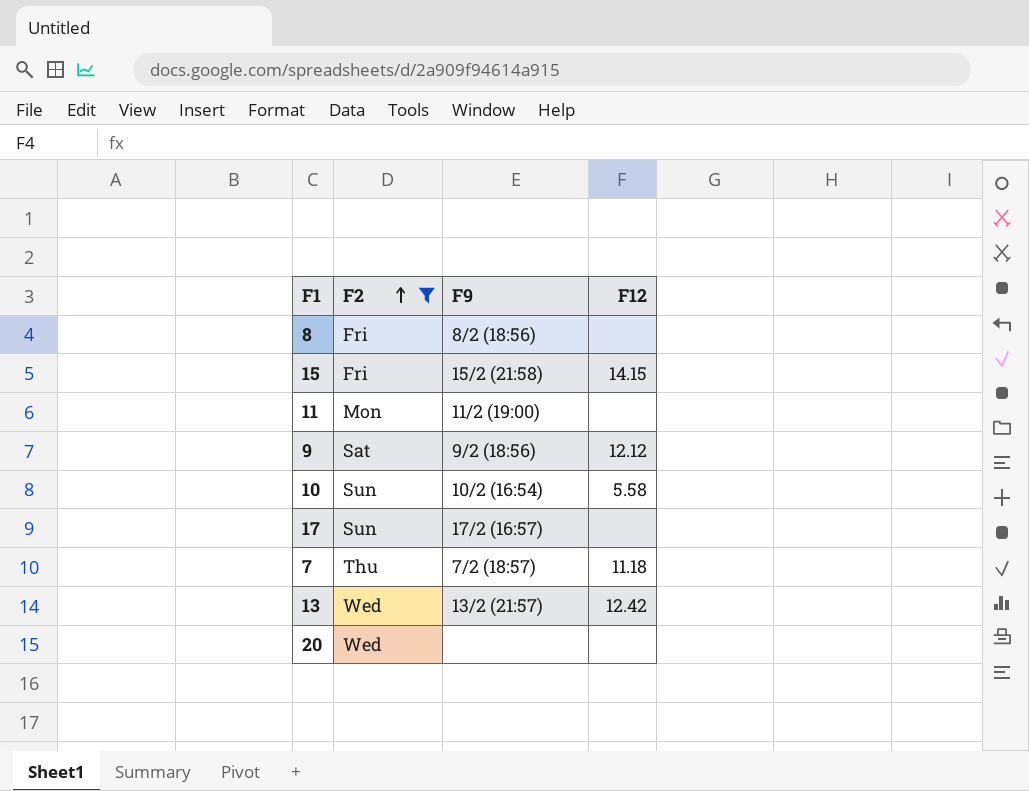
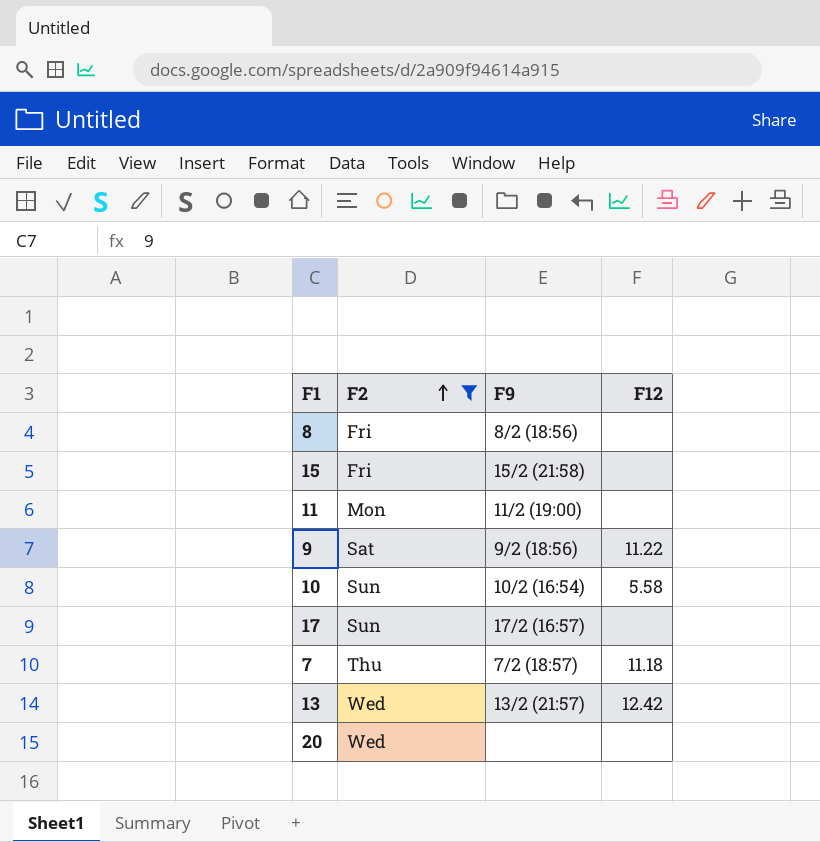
15 | F12: 14.15 -> none
9 | F12: 12.12 -> 11.22

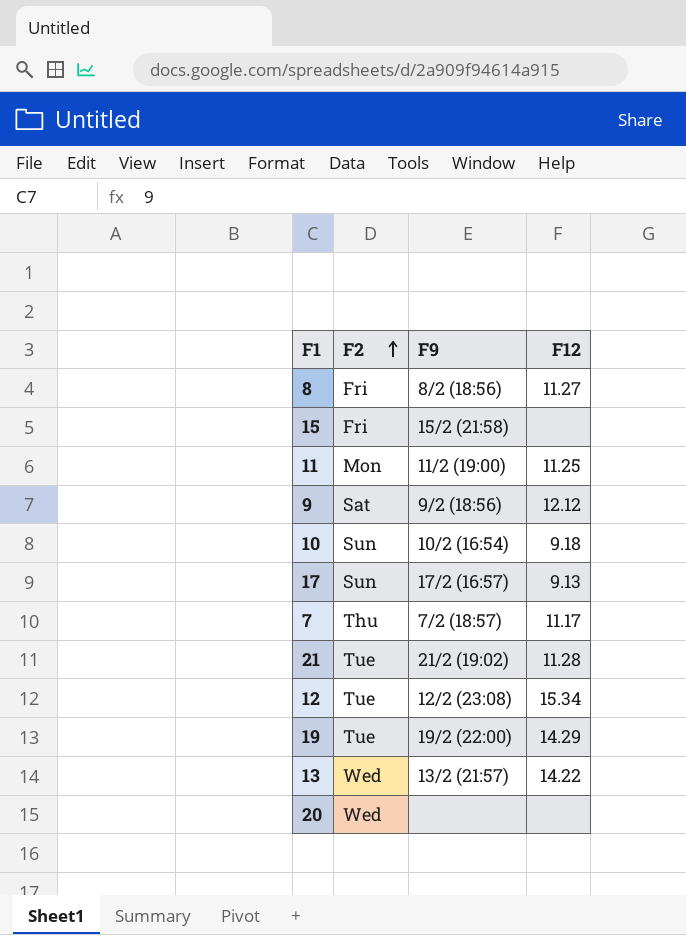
filter: F2 != Tue -> none
8 | F12: none -> 11.27
11 | F12: none -> 11.25
9 | F12: 11.22 -> 12.12
10 | F12: 5.58 -> 9.18
17 | F12: none -> 9.13
7 | F12: 11.18 -> 11.17
13 | F12: 12.42 -> 14.22

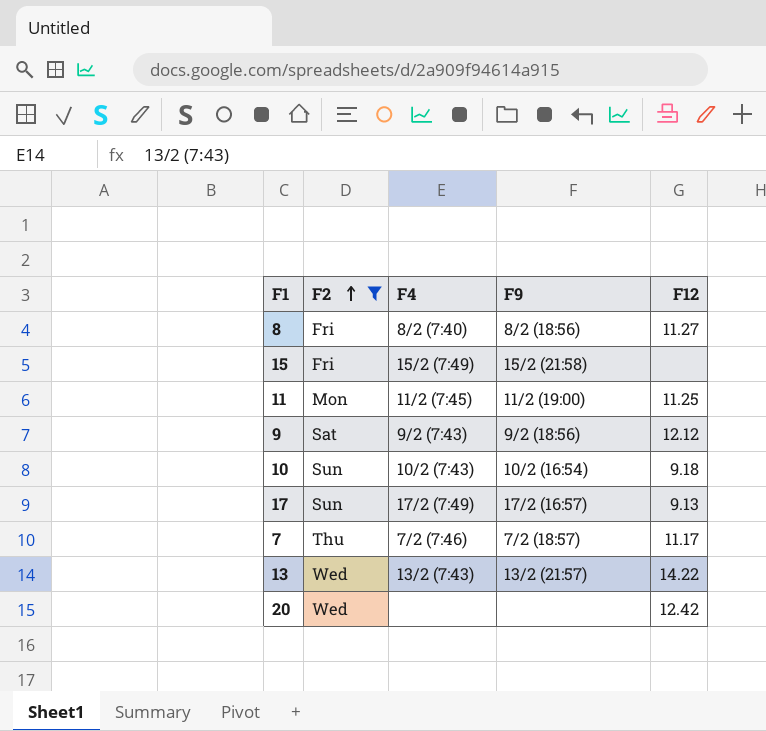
filter: none -> F2 != Tue
column F4 | position: none -> 3
20 | F12: none -> 12.42

